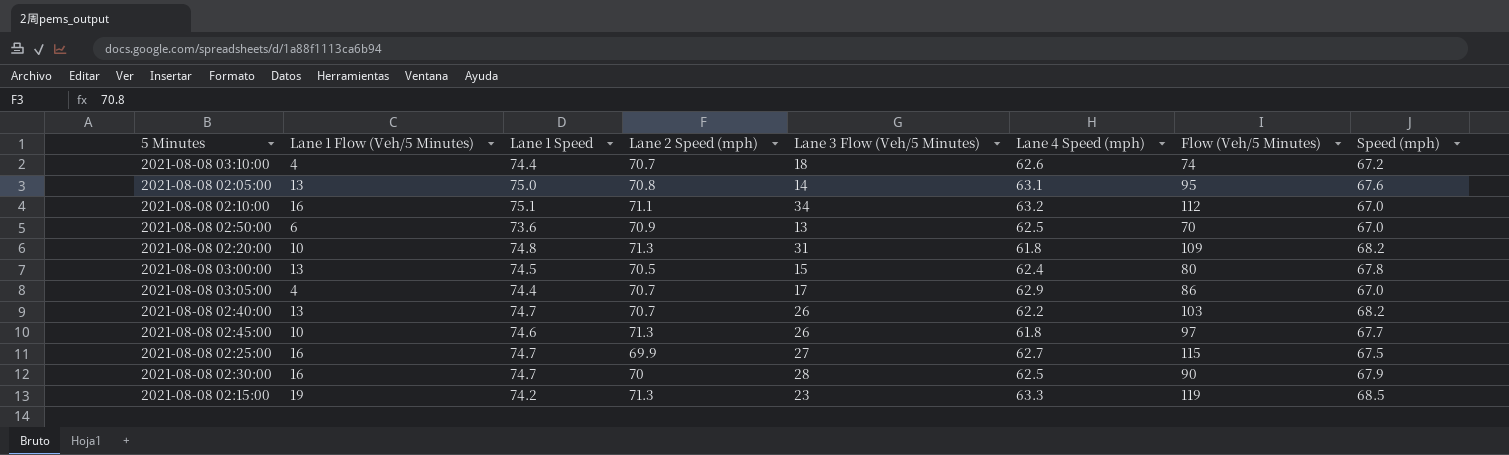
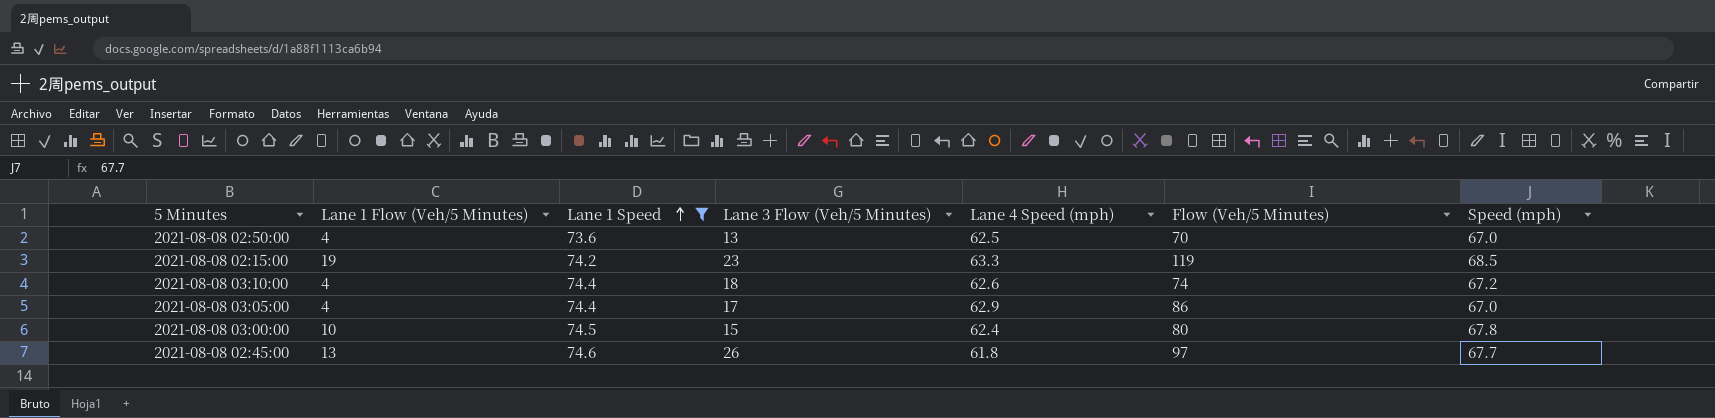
filter: none -> Lane 1 Speed <= 74.6
row order: none -> Lane 1 Speed ascending
column Lane 2 Speed (mph) | position: 4 -> none
2021-08-08 02:50:00 | Lane 1 Flow (Veh/5 Minutes): 6 -> 4
2021-08-08 03:00:00 | Lane 1 Flow (Veh/5 Minutes): 13 -> 10
2021-08-08 02:45:00 | Lane 1 Flow (Veh/5 Minutes): 10 -> 13

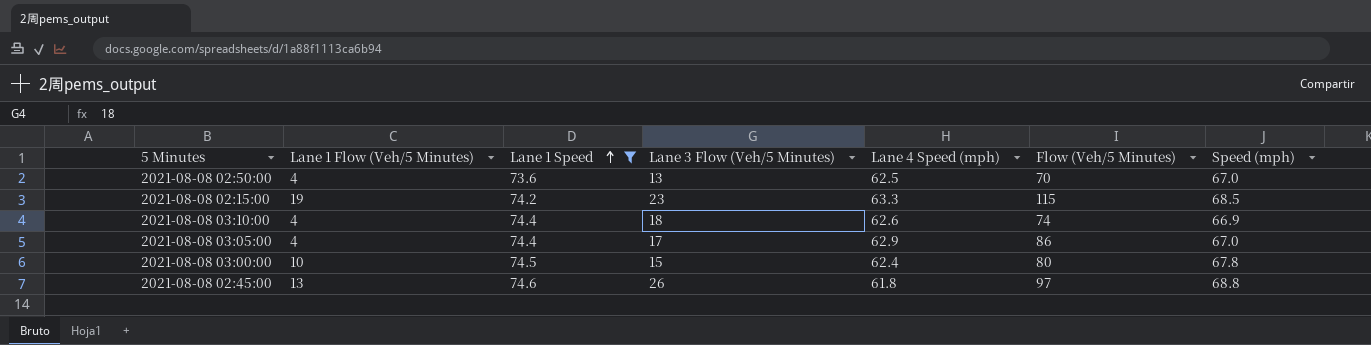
2021-08-08 02:15:00 | Flow (Veh/5 Minutes): 119 -> 115
2021-08-08 03:10:00 | Speed (mph): 67.2 -> 66.9
2021-08-08 02:45:00 | Speed (mph): 67.7 -> 68.8

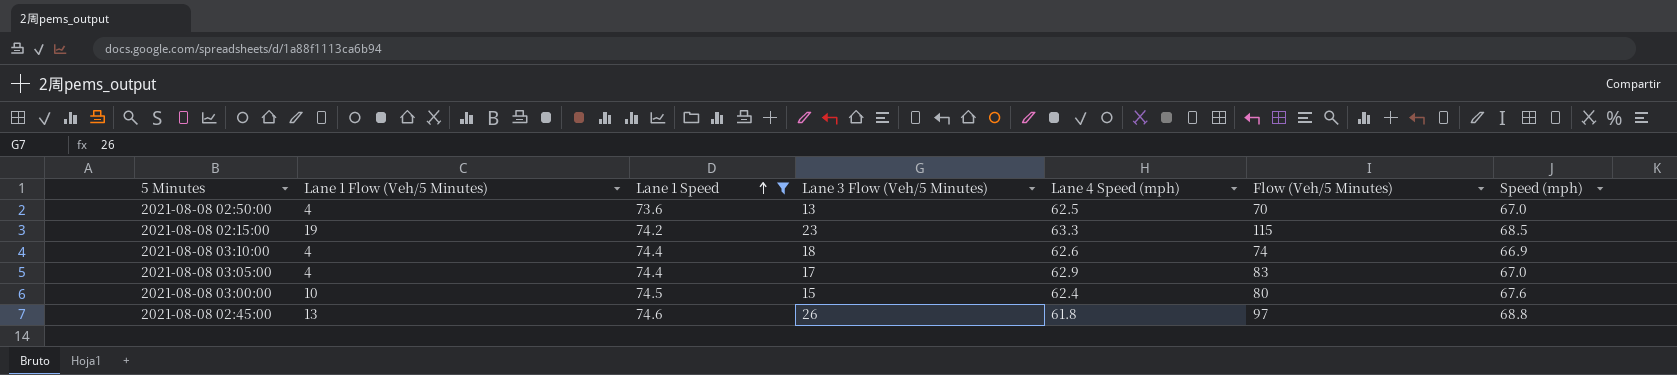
2021-08-08 03:05:00 | Flow (Veh/5 Minutes): 86 -> 83
2021-08-08 03:00:00 | Speed (mph): 67.8 -> 67.6

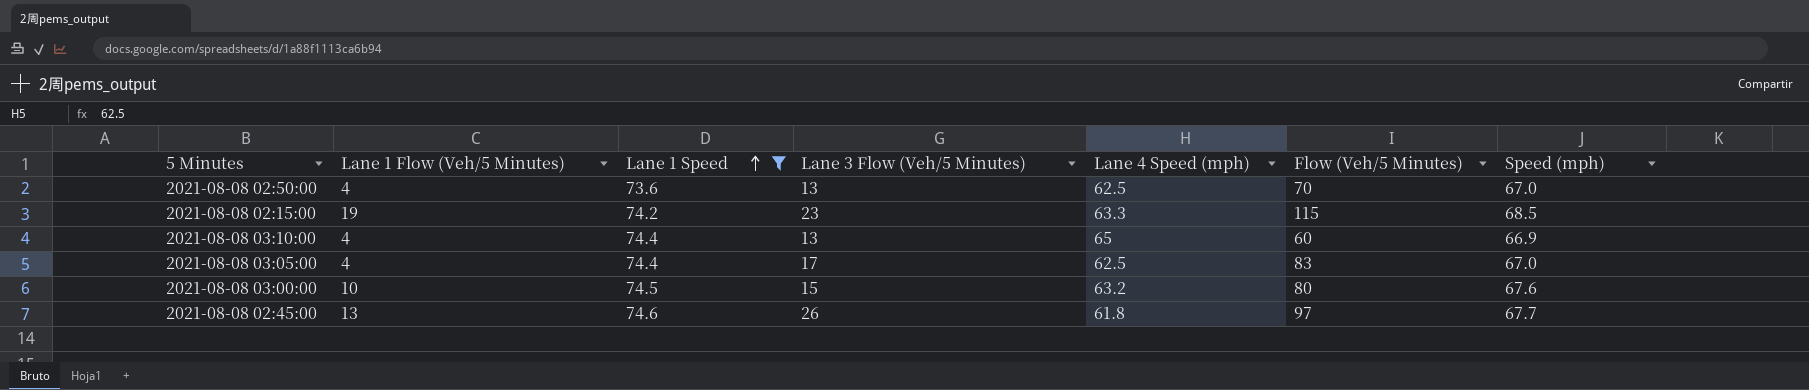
2021-08-08 03:10:00 | Lane 3 Flow (Veh/5 Minutes): 18 -> 13
2021-08-08 03:10:00 | Lane 4 Speed (mph): 62.6 -> 65
2021-08-08 03:10:00 | Flow (Veh/5 Minutes): 74 -> 60
2021-08-08 03:05:00 | Lane 4 Speed (mph): 62.9 -> 62.5
2021-08-08 03:00:00 | Lane 4 Speed (mph): 62.4 -> 63.2
2021-08-08 02:45:00 | Speed (mph): 68.8 -> 67.7

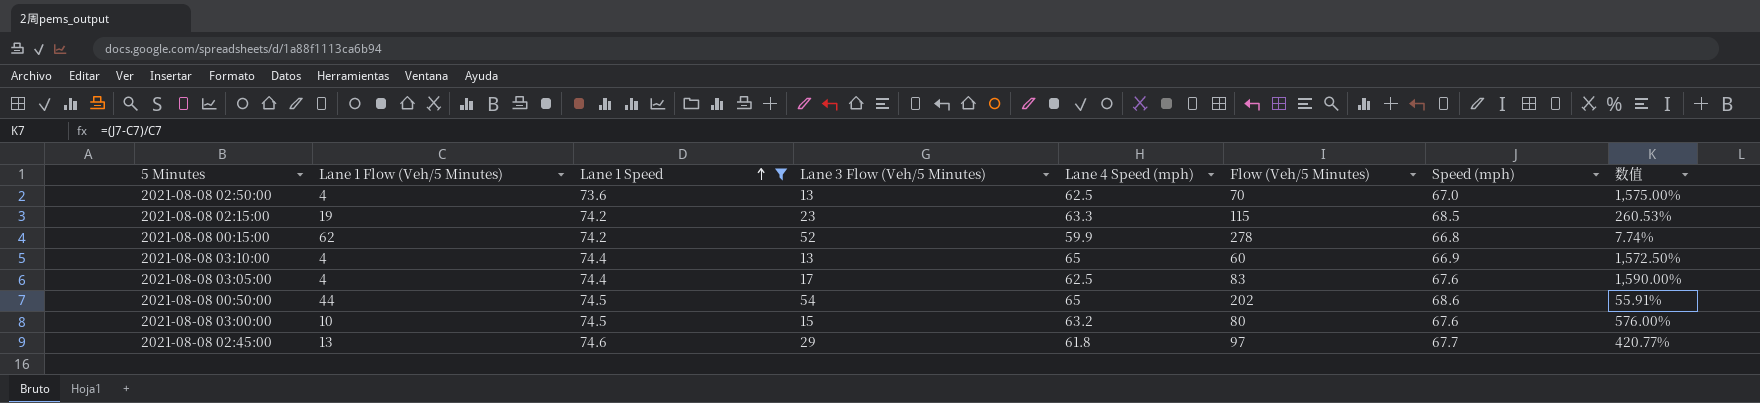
column 数值 | formula: none -> ([Speed (mph)] - [Lane 1 Flow (Veh/5 Minutes)]) / [Lane 1 Flow (Veh/5 Minutes)]
row 2021-08-08 00:15:00: none -> 62 | 74.2 | 52 | 59.9 | 278 | 66.8 | 7.74%
2021-08-08 03:05:00 | Speed (mph): 67.0 -> 67.6
row 2021-08-08 00:50:00: none -> 44 | 74.5 | 54 | 65 | 202 | 68.6 | 55.91%
2021-08-08 02:45:00 | Lane 3 Flow (Veh/5 Minutes): 26 -> 29

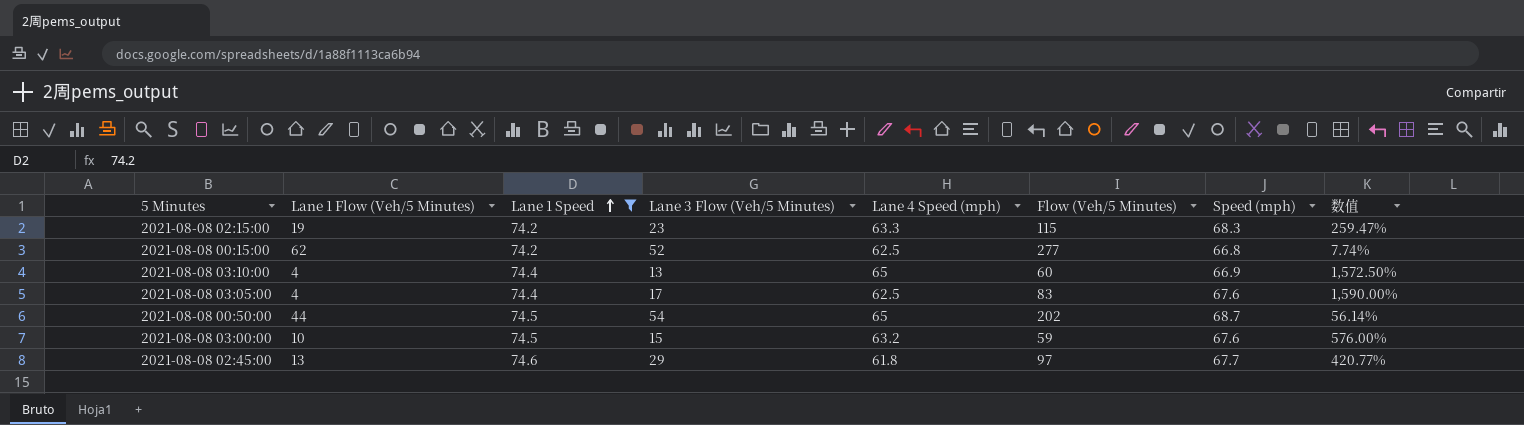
row 2021-08-08 02:50:00: 4 | 73.6 | 13 | 62.5 | 70 | 67.0 | 1,575.00% -> none
2021-08-08 02:15:00 | Speed (mph): 68.5 -> 68.3
2021-08-08 02:15:00 | 数值: 260.53% -> 259.47%
2021-08-08 00:15:00 | Lane 4 Speed (mph): 59.9 -> 62.5
2021-08-08 00:15:00 | Flow (Veh/5 Minutes): 278 -> 277
2021-08-08 00:50:00 | Speed (mph): 68.6 -> 68.7
2021-08-08 00:50:00 | 数值: 55.91% -> 56.14%
2021-08-08 03:00:00 | Flow (Veh/5 Minutes): 80 -> 59

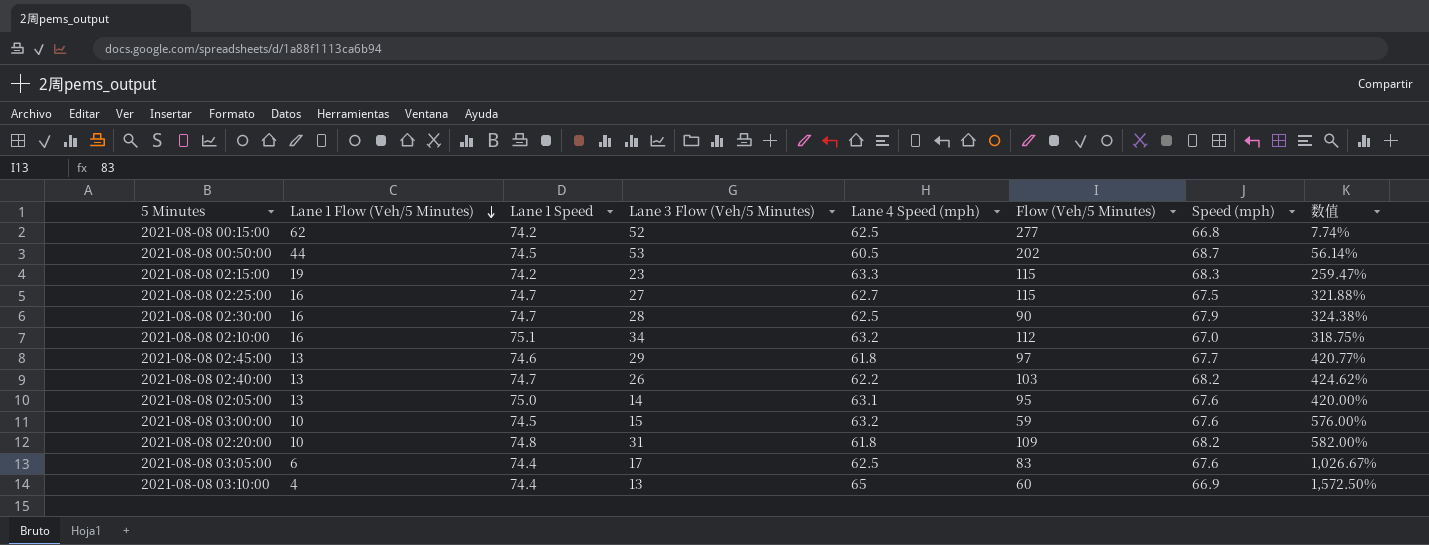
filter: Lane 1 Speed <= 74.6 -> none
row order: Lane 1 Speed ascending -> Lane 1 Flow (Veh/5 Minutes) descending
2021-08-08 00:50:00 | Lane 3 Flow (Veh/5 Minutes): 54 -> 53
2021-08-08 00:50:00 | Lane 4 Speed (mph): 65 -> 60.5
2021-08-08 03:05:00 | Lane 1 Flow (Veh/5 Minutes): 4 -> 6
2021-08-08 03:05:00 | 数值: 1,590.00% -> 1,026.67%

